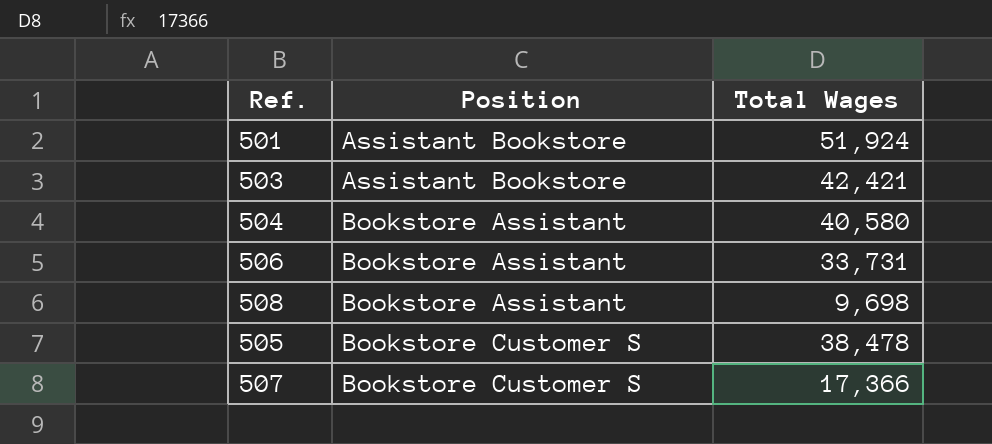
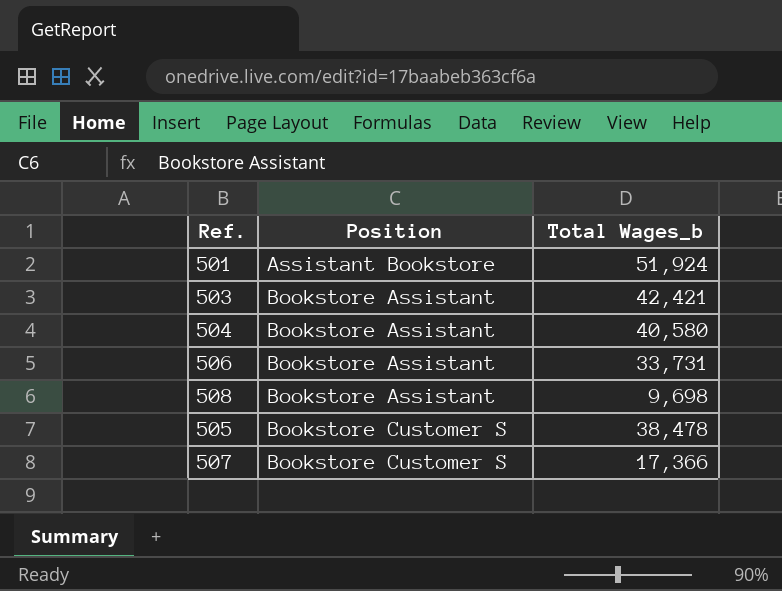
column name: Total Wages -> Total Wages_b
503 | Position: Assistant Bookstore -> Bookstore Assistant

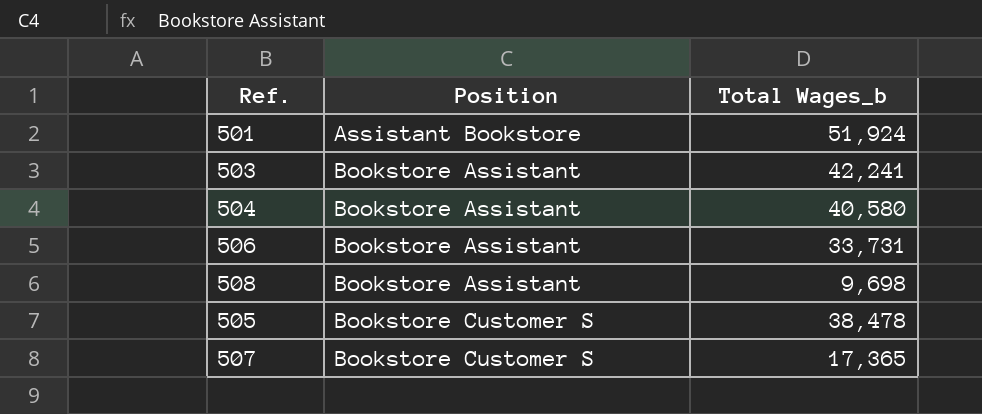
503 | Total Wages_b: 42,421 -> 42,241
507 | Total Wages_b: 17,366 -> 17,365

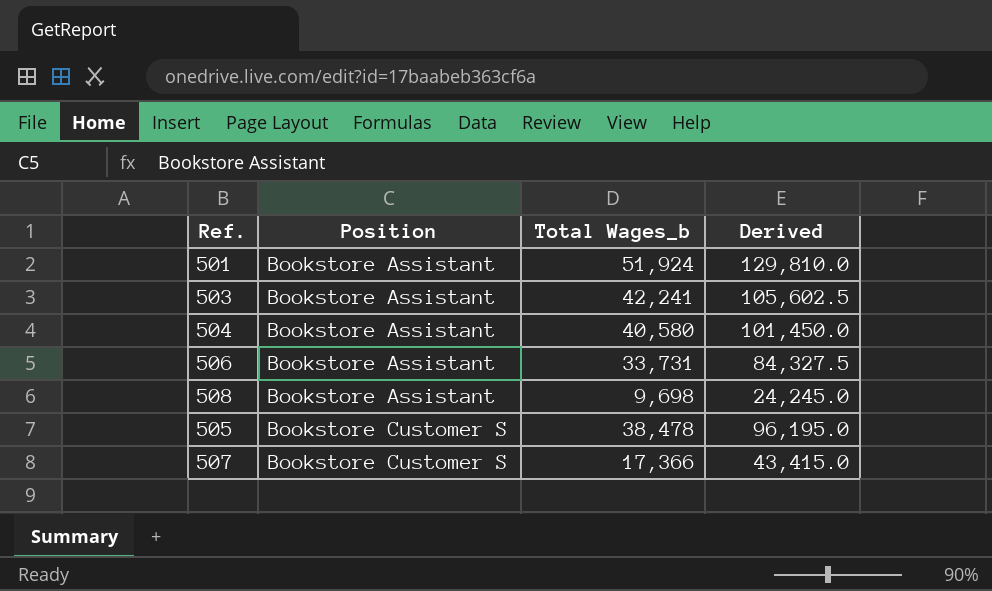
column Derived | formula: none -> [Total Wages_b] * 2.5
501 | Position: Assistant Bookstore -> Bookstore Assistant
507 | Total Wages_b: 17,365 -> 17,366

